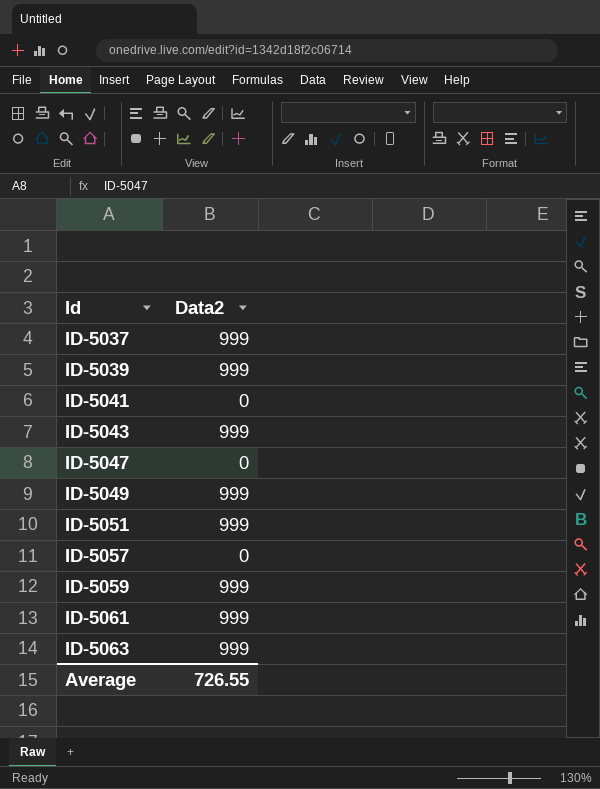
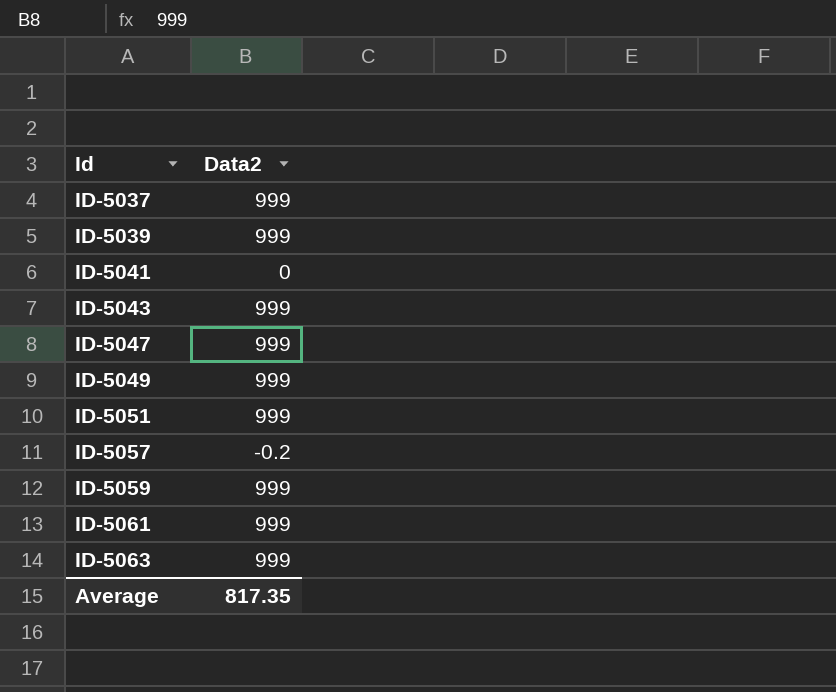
ID-5047 | Data2: 0 -> 999
ID-5057 | Data2: 0 -> -0.2
Average | Data2: 726.55 -> 817.35

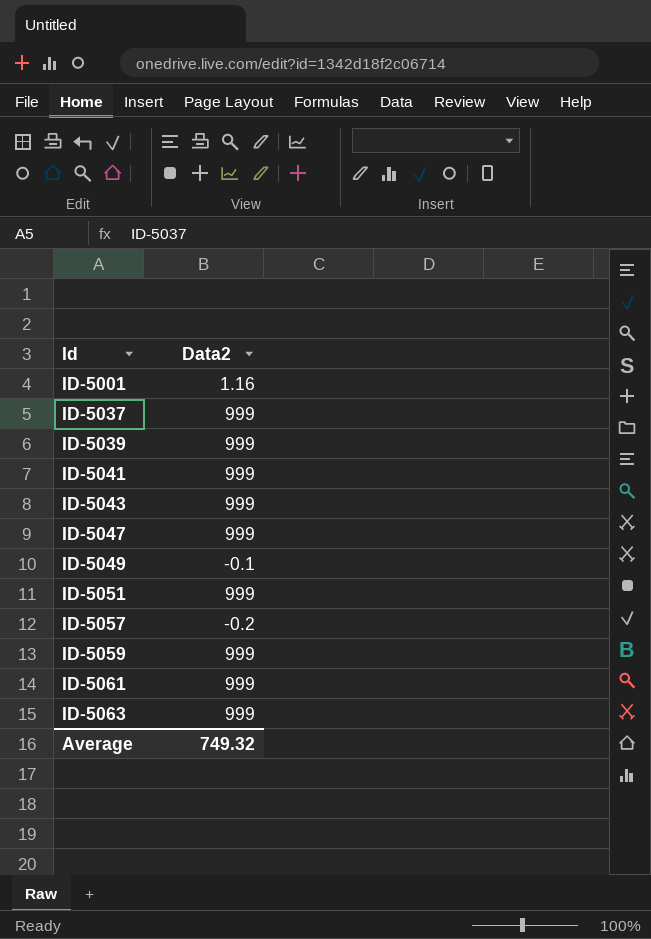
row ID-5001: none -> 1.16
ID-5041 | Data2: 0 -> 999
ID-5049 | Data2: 999 -> -0.1
Average | Data2: 817.35 -> 749.32

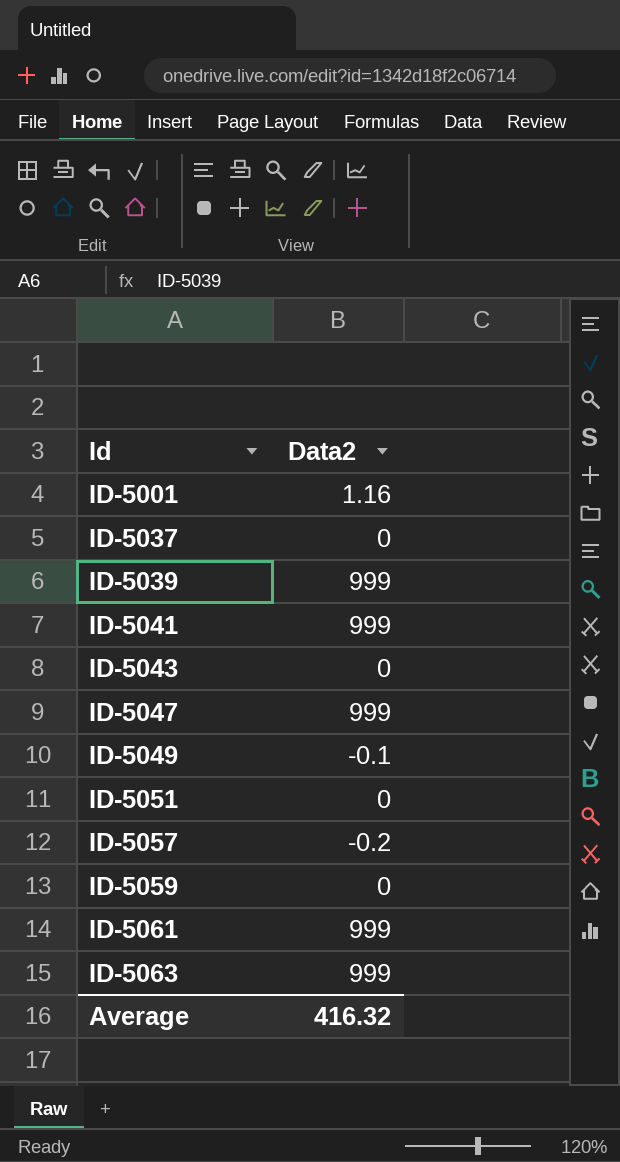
ID-5037 | Data2: 999 -> 0
ID-5043 | Data2: 999 -> 0
ID-5051 | Data2: 999 -> 0
ID-5059 | Data2: 999 -> 0
Average | Data2: 749.32 -> 416.32

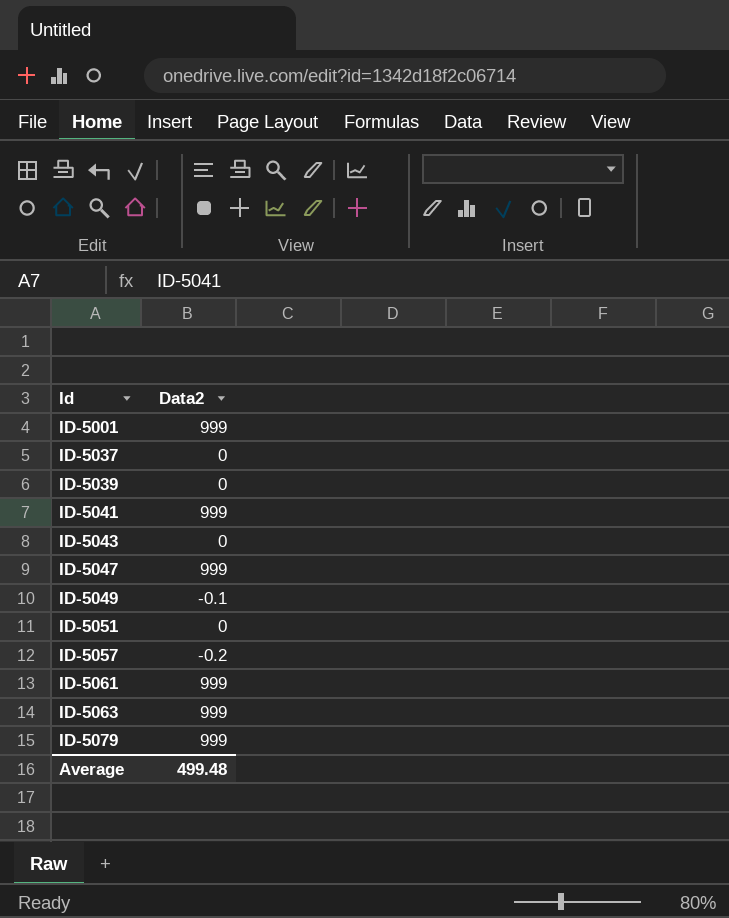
row ID-5059: 0 -> none
ID-5001 | Data2: 1.16 -> 999
ID-5039 | Data2: 999 -> 0
row ID-5079: none -> 999
Average | Data2: 416.32 -> 499.48

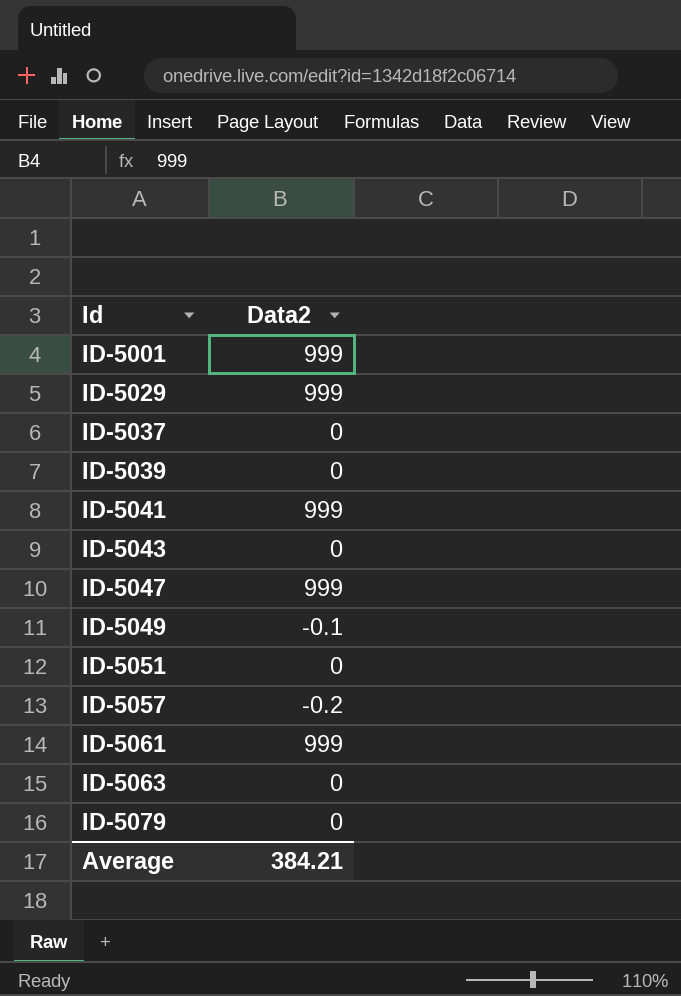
row ID-5029: none -> 999
ID-5063 | Data2: 999 -> 0
ID-5079 | Data2: 999 -> 0
Average | Data2: 499.48 -> 384.21

